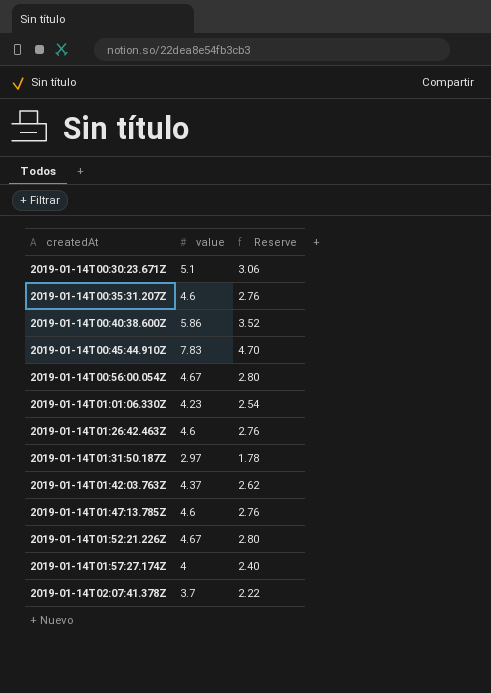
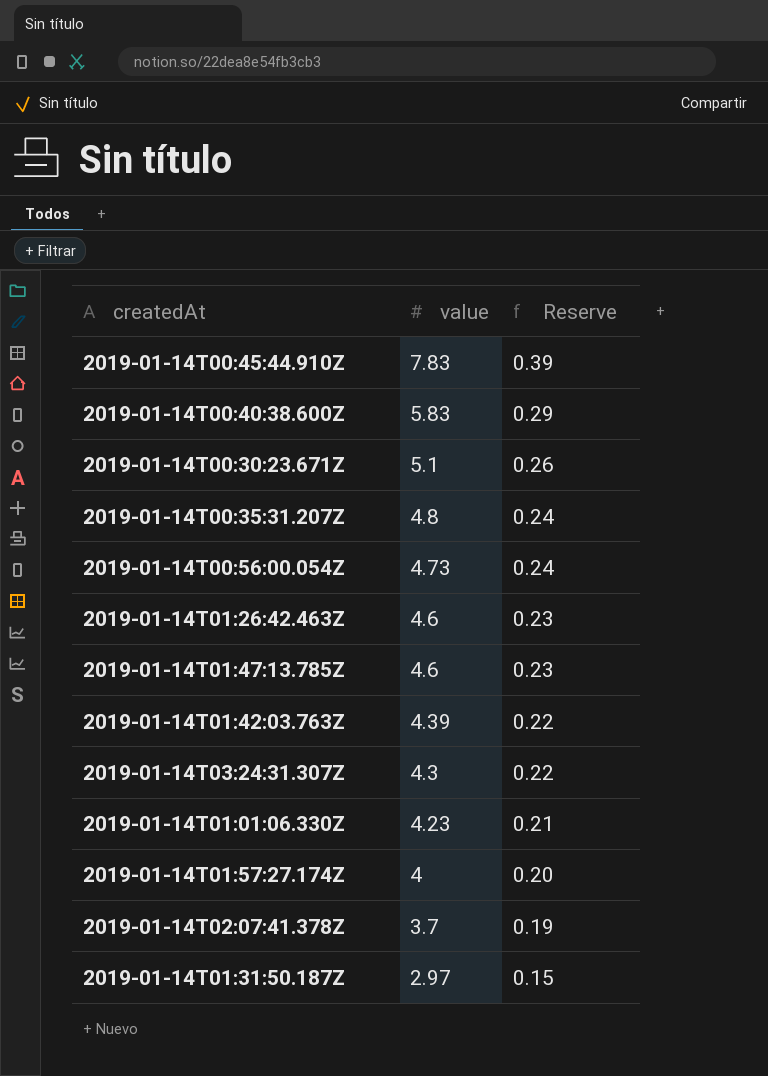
row order: createdAt ascending -> value descending
column Reserve | formula: [value] * 0.6 -> [value] * 0.05
row 2019-01-14T01:52:21.226Z: 4.67 | 2.80 -> none
2019-01-14T00:40:38.600Z | value: 5.86 -> 5.83
2019-01-14T00:35:31.207Z | value: 4.6 -> 4.8
2019-01-14T00:56:00.054Z | value: 4.67 -> 4.73
2019-01-14T01:42:03.763Z | value: 4.37 -> 4.39
row 2019-01-14T03:24:31.307Z: none -> 4.3 | 0.22

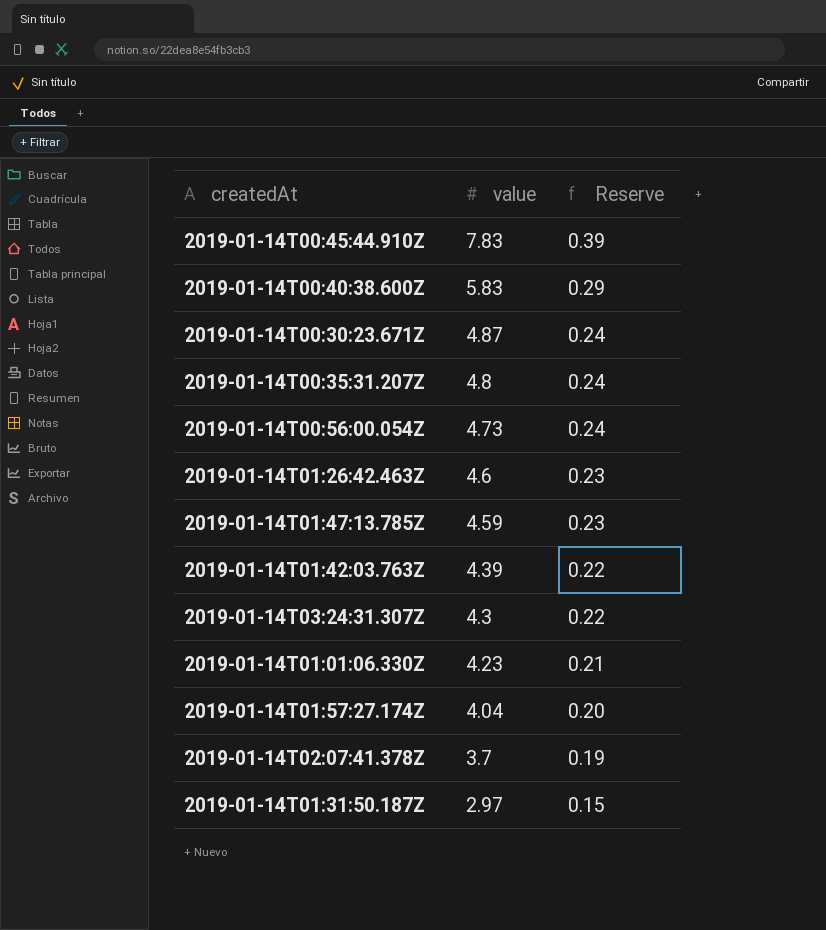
2019-01-14T00:30:23.671Z | value: 5.1 -> 4.87
2019-01-14T00:30:23.671Z | Reserve: 0.26 -> 0.24
2019-01-14T01:47:13.785Z | value: 4.6 -> 4.59
2019-01-14T01:57:27.174Z | value: 4 -> 4.04

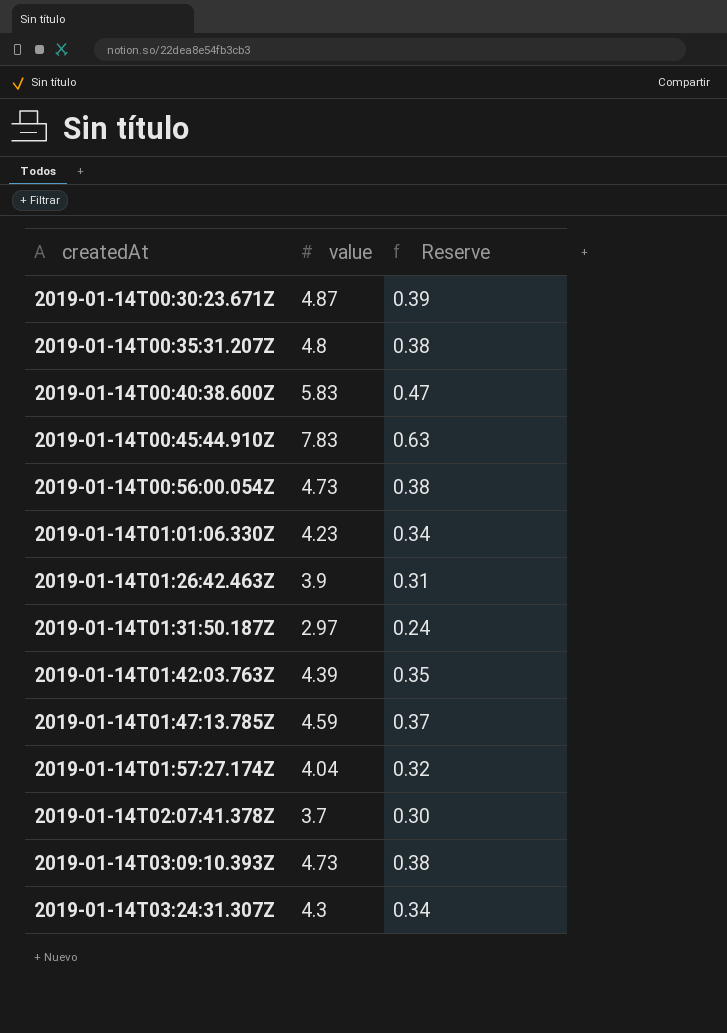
row order: value descending -> createdAt ascending
column Reserve | formula: [value] * 0.05 -> [value] * 0.08
2019-01-14T01:26:42.463Z | value: 4.6 -> 3.9
row 2019-01-14T03:09:10.393Z: none -> 4.73 | 0.38

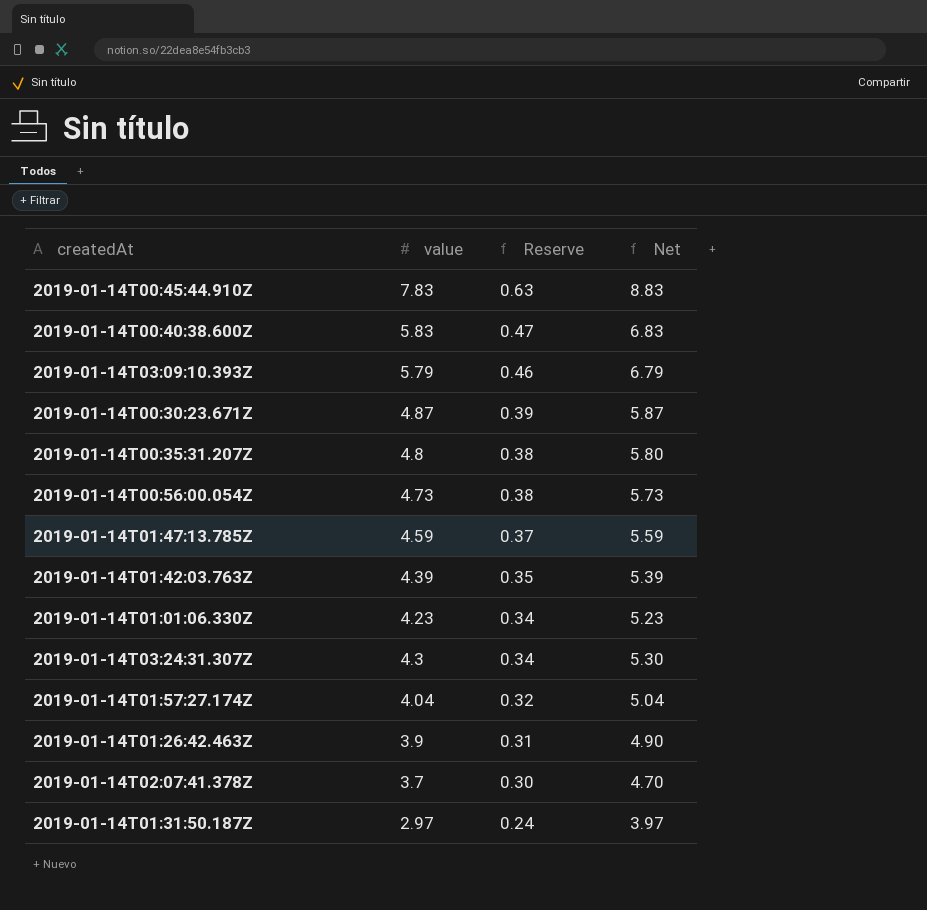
row order: createdAt ascending -> Reserve descending
column Net | formula: none -> [value] + 1
2019-01-14T03:09:10.393Z | value: 4.73 -> 5.79
2019-01-14T03:09:10.393Z | Reserve: 0.38 -> 0.46

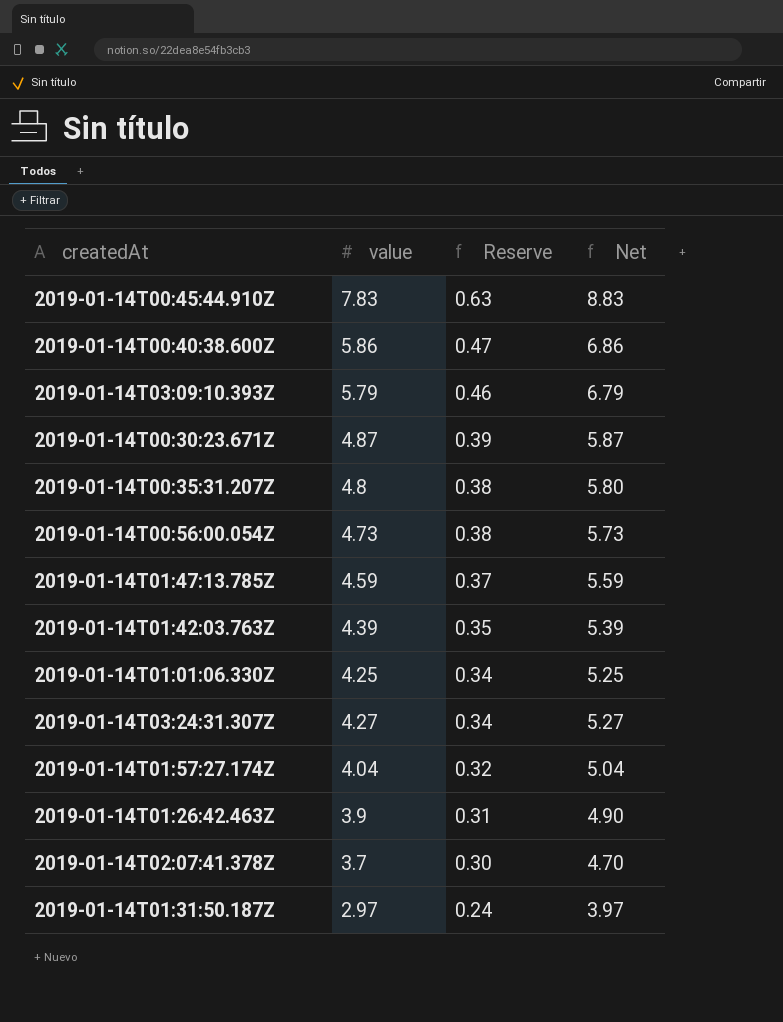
2019-01-14T00:40:38.600Z | value: 5.83 -> 5.86
2019-01-14T00:40:38.600Z | Net: 6.83 -> 6.86
2019-01-14T01:01:06.330Z | value: 4.23 -> 4.25
2019-01-14T01:01:06.330Z | Net: 5.23 -> 5.25
2019-01-14T03:24:31.307Z | value: 4.3 -> 4.27
2019-01-14T03:24:31.307Z | Net: 5.30 -> 5.27

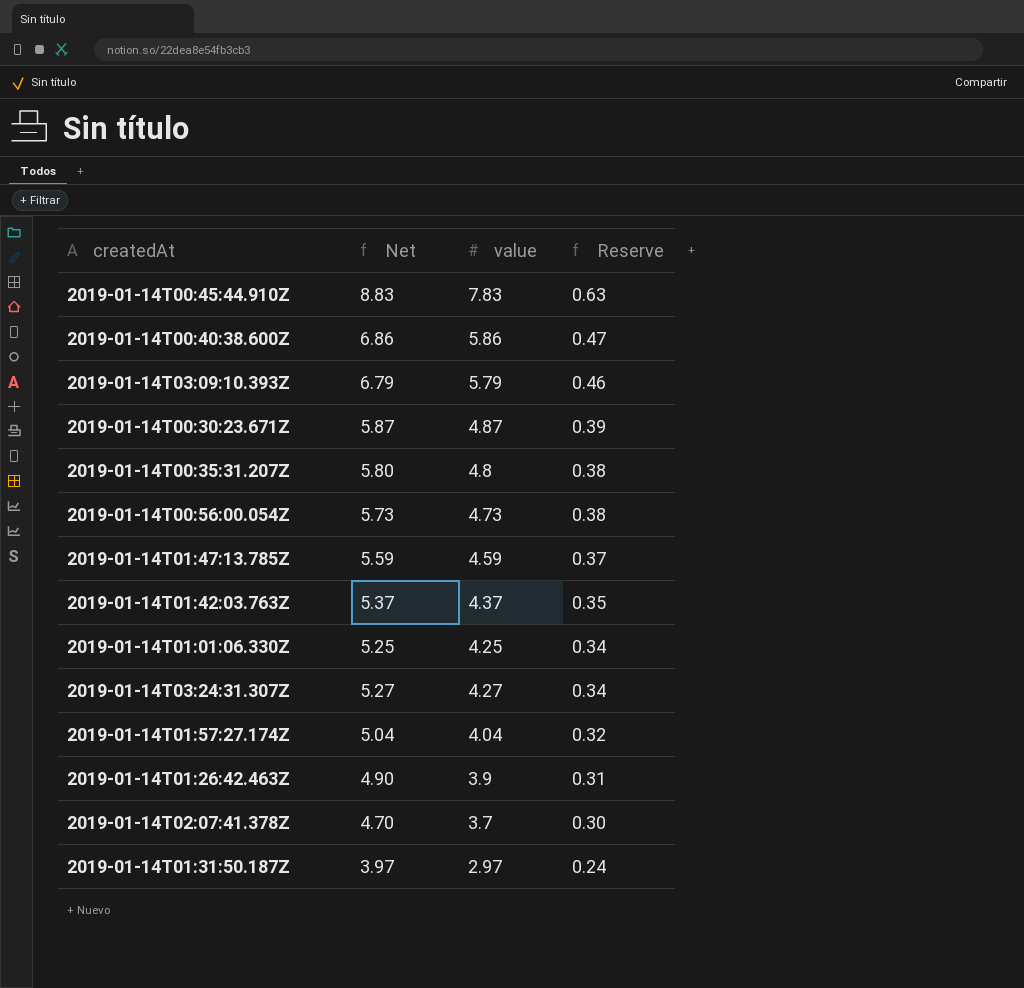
column Net | position: 4 -> 2
2019-01-14T01:42:03.763Z | Net: 5.39 -> 5.37
2019-01-14T01:42:03.763Z | value: 4.39 -> 4.37

